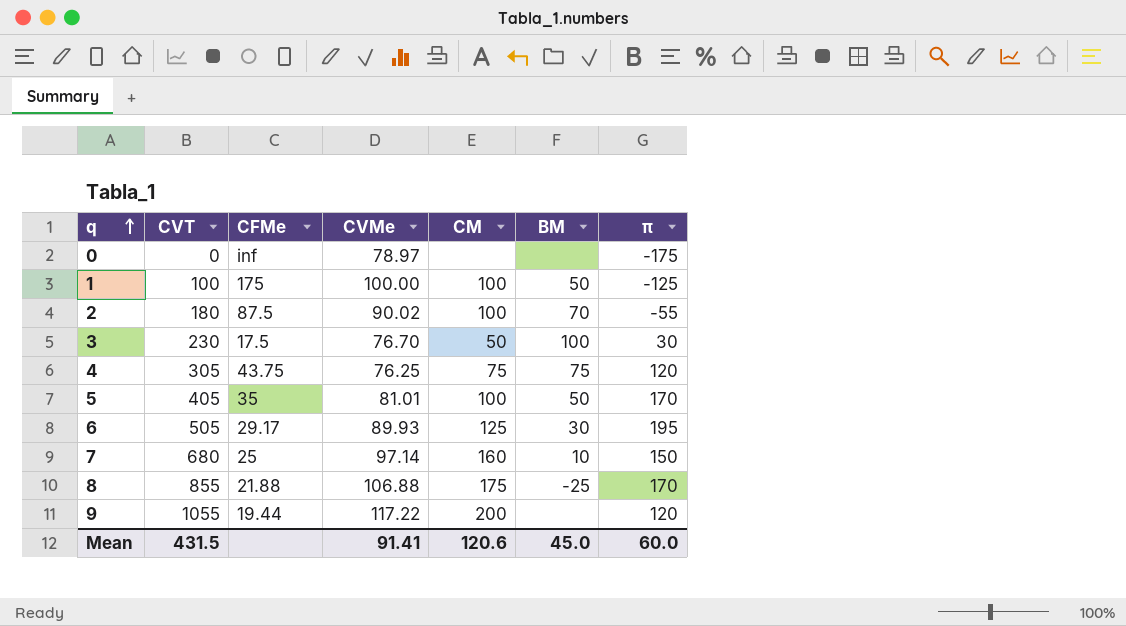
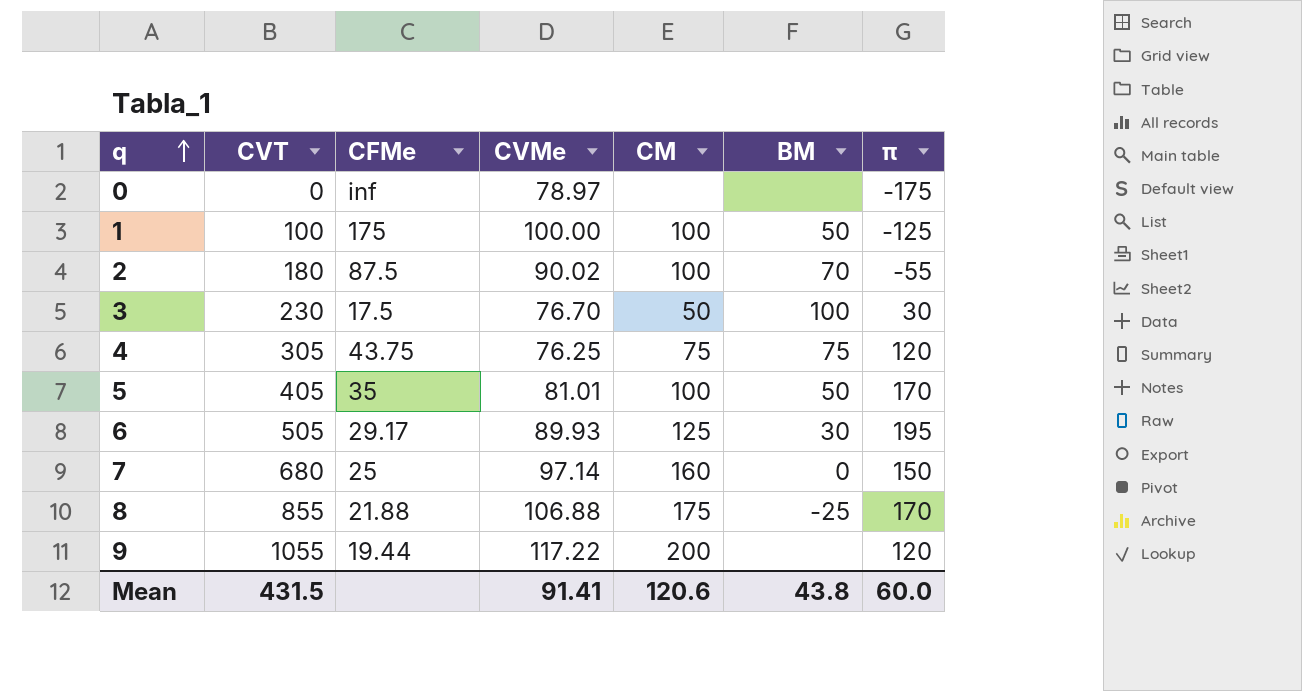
7 | BM: 10 -> 0
Mean | BM: 45.0 -> 43.8

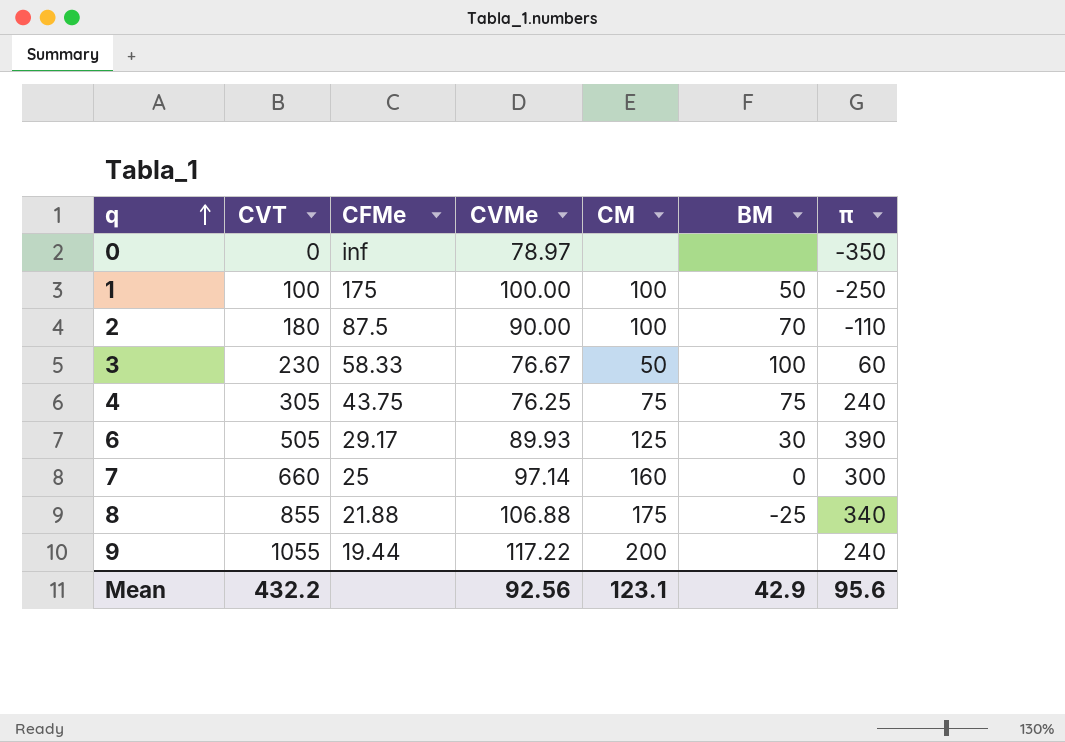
row 5: 405 | 35 | 81.01 | 100 | 50 | 170 -> none
0 | π: -175 -> -350
1 | π: -125 -> -250
2 | CVMe: 90.02 -> 90.00
2 | π: -55 -> -110
3 | CFMe: 17.5 -> 58.33
3 | CVMe: 76.70 -> 76.67
3 | π: 30 -> 60
4 | π: 120 -> 240
6 | π: 195 -> 390
7 | CVT: 680 -> 660
7 | π: 150 -> 300
8 | π: 170 -> 340
9 | π: 120 -> 240
Mean | CVT: 431.5 -> 432.2
Mean | CVMe: 91.41 -> 92.56
Mean | CM: 120.6 -> 123.1
Mean | BM: 43.8 -> 42.9
Mean | π: 60.0 -> 95.6

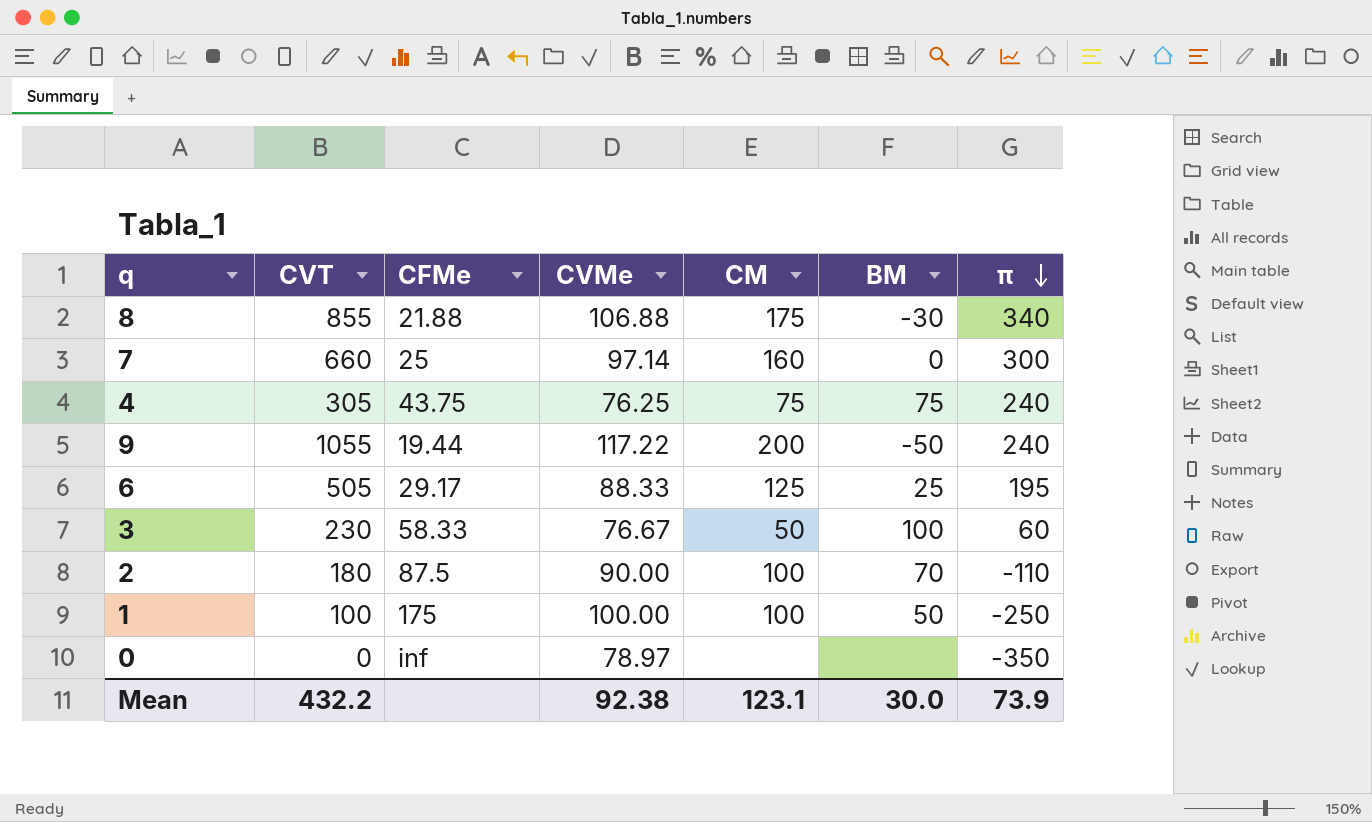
row order: q ascending -> π descending
8 | BM: -25 -> -30
9 | BM: none -> -50
6 | CVMe: 89.93 -> 88.33
6 | BM: 30 -> 25
6 | π: 390 -> 195
Mean | CVMe: 92.56 -> 92.38
Mean | BM: 42.9 -> 30.0
Mean | π: 95.6 -> 73.9

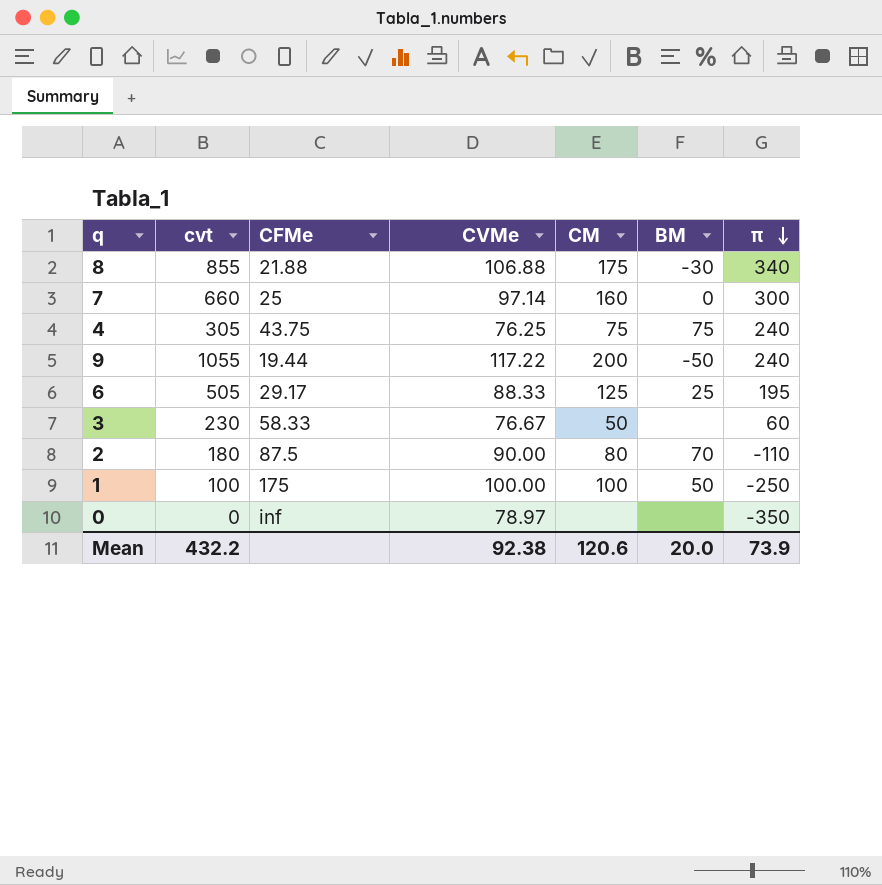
column name: CVT -> cvt
3 | BM: 100 -> none
2 | CM: 100 -> 80
Mean | CM: 123.1 -> 120.6
Mean | BM: 30.0 -> 20.0

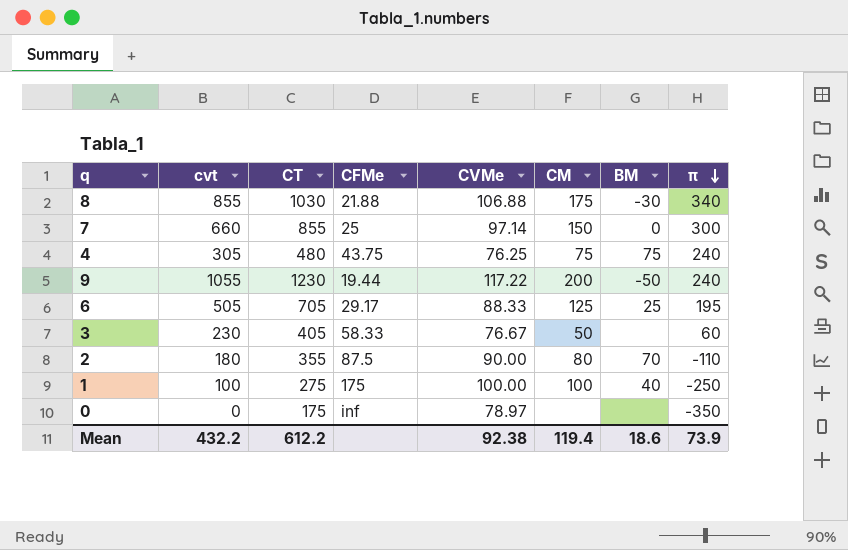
column CT | position: none -> 3
7 | CM: 160 -> 150
1 | BM: 50 -> 40
Mean | CM: 120.6 -> 119.4
Mean | BM: 20.0 -> 18.6

